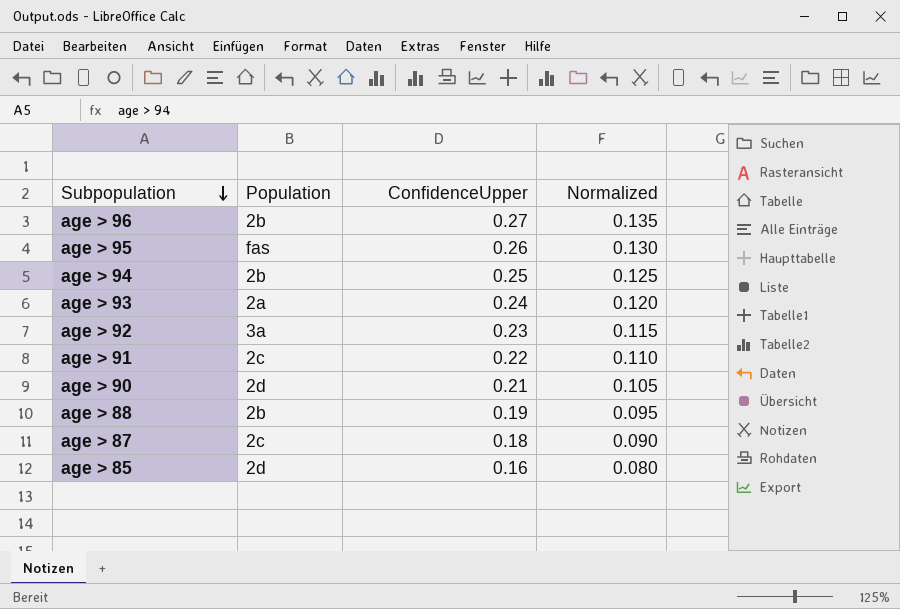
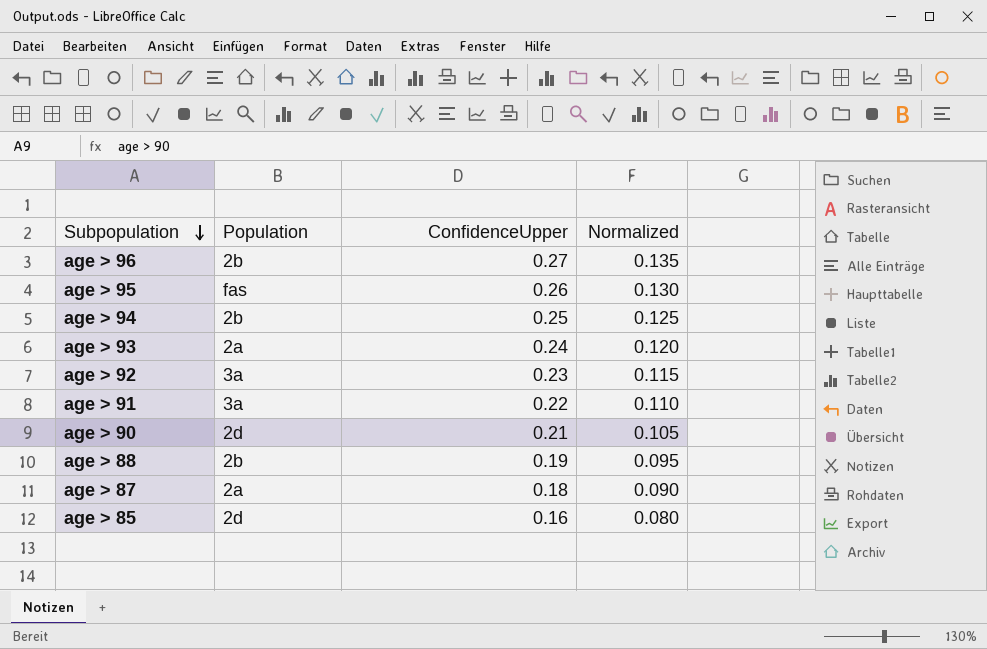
age > 91 | Population: 2c -> 3a
age > 87 | Population: 2c -> 2a

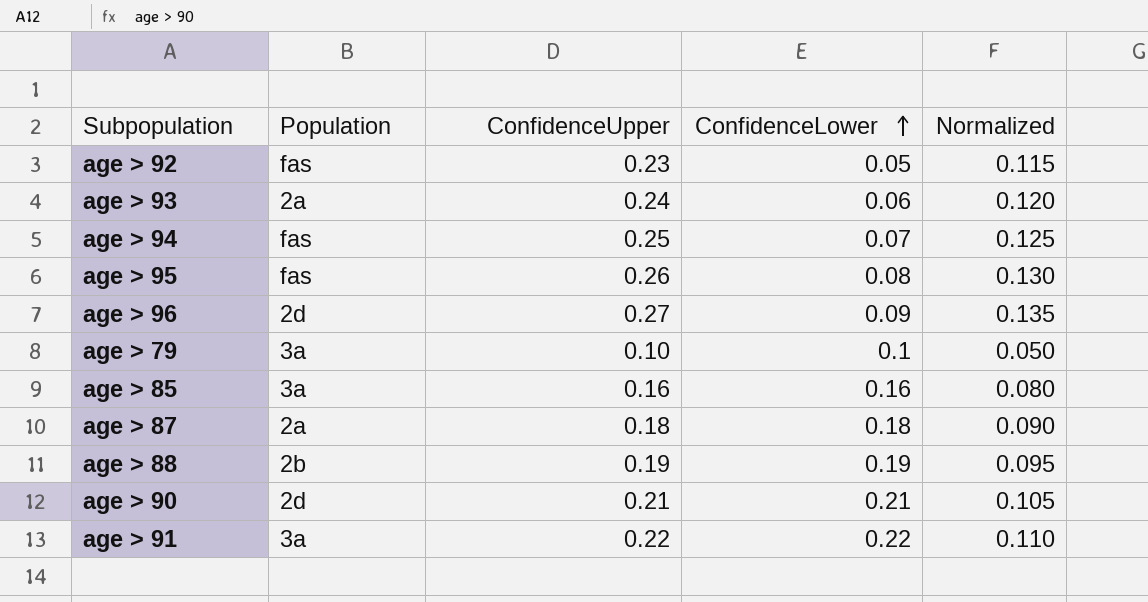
row order: Subpopulation descending -> ConfidenceLower ascending
column ConfidenceLower | position: none -> 4
age > 92 | Population: 3a -> fas
age > 94 | Population: 2b -> fas
age > 96 | Population: 2b -> 2d
row age > 79: none -> 3a | 0.10 | 0.1 | 0.050
age > 85 | Population: 2d -> 3a

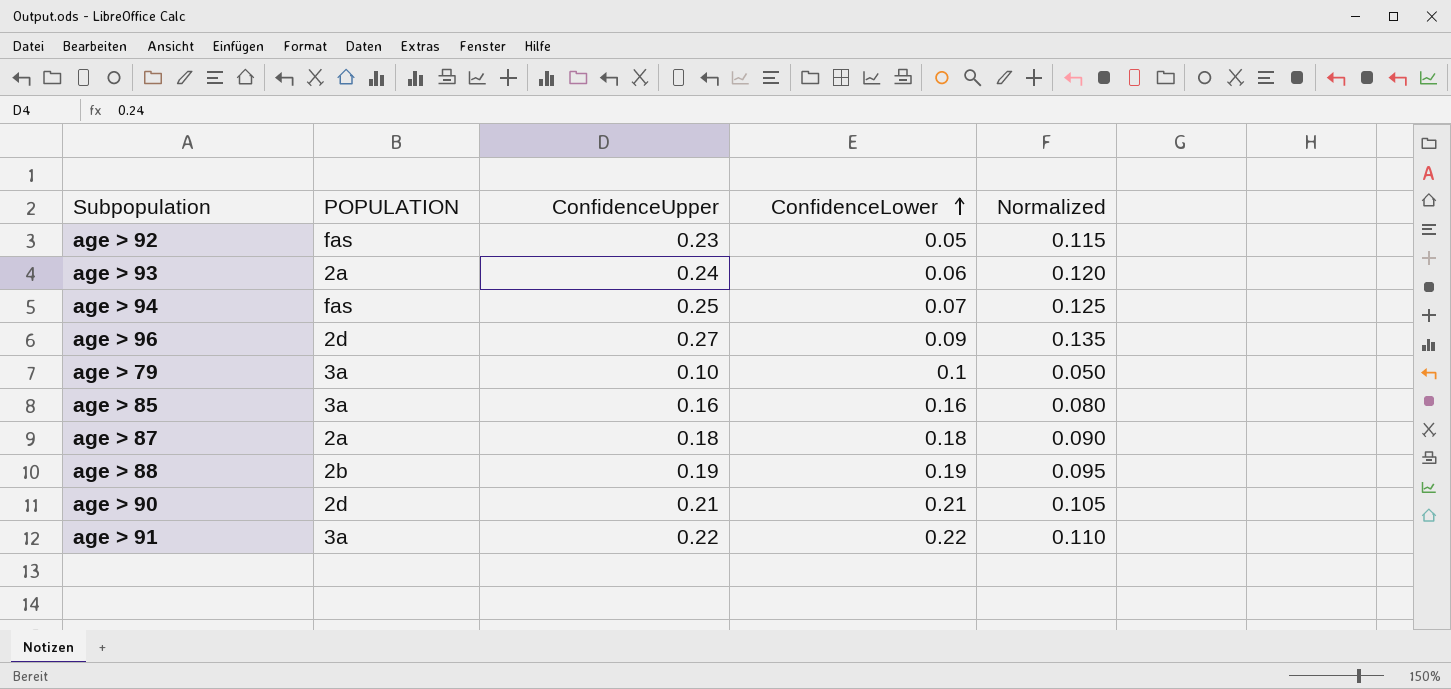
column name: Population -> POPULATION
row age > 95: fas | 0.26 | 0.08 | 0.130 -> none

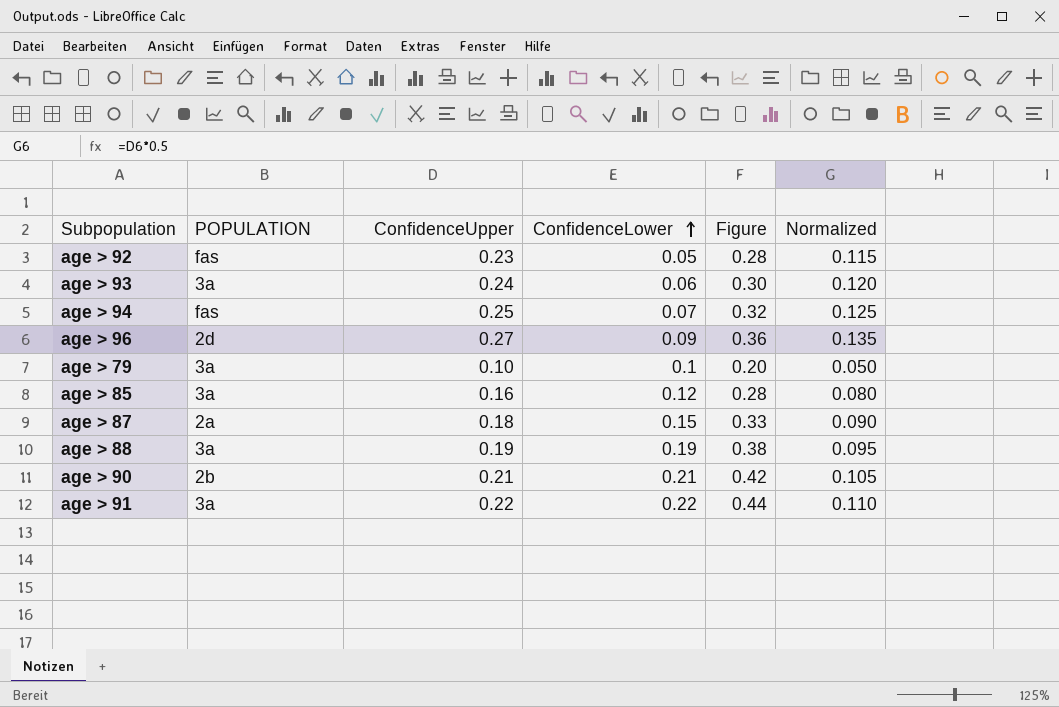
column Figure | formula: none -> [ConfidenceUpper] + [ConfidenceLower]
age > 93 | POPULATION: 2a -> 3a
age > 85 | ConfidenceLower: 0.16 -> 0.12
age > 87 | ConfidenceLower: 0.18 -> 0.15
age > 88 | POPULATION: 2b -> 3a
age > 90 | POPULATION: 2d -> 2b

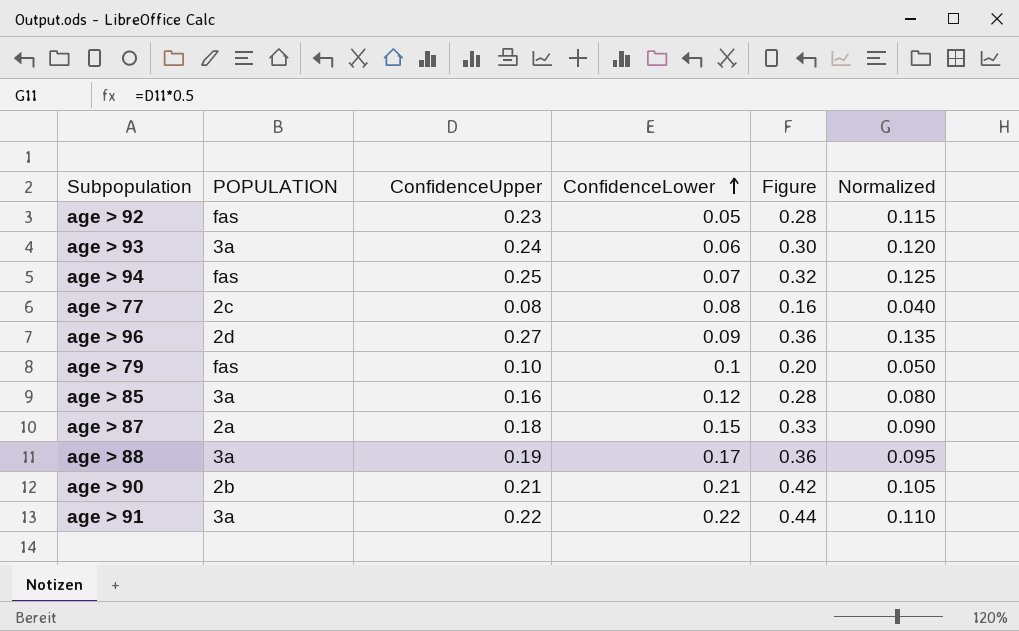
row age > 77: none -> 2c | 0.08 | 0.08 | 0.16 | 0.040
age > 79 | POPULATION: 3a -> fas
age > 88 | ConfidenceLower: 0.19 -> 0.17
age > 88 | Figure: 0.38 -> 0.36

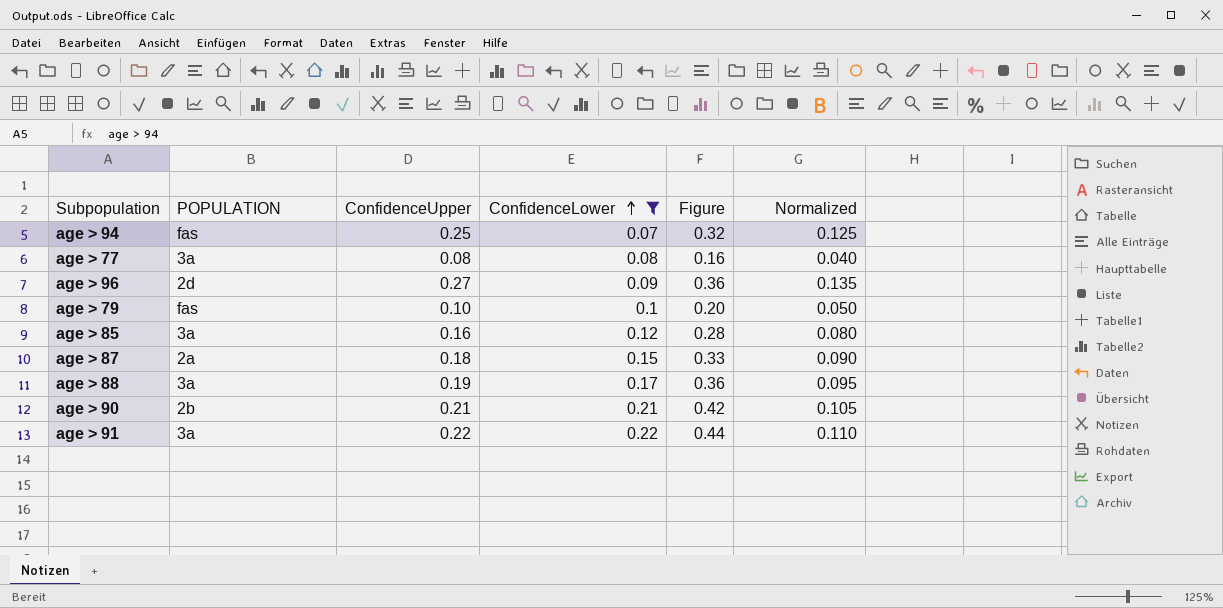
filter: none -> ConfidenceLower >= 0.07
age > 77 | POPULATION: 2c -> 3a

